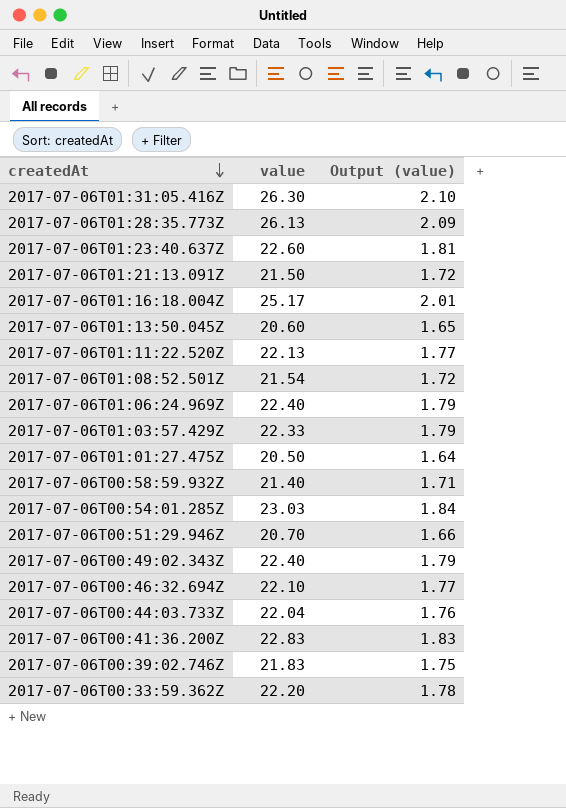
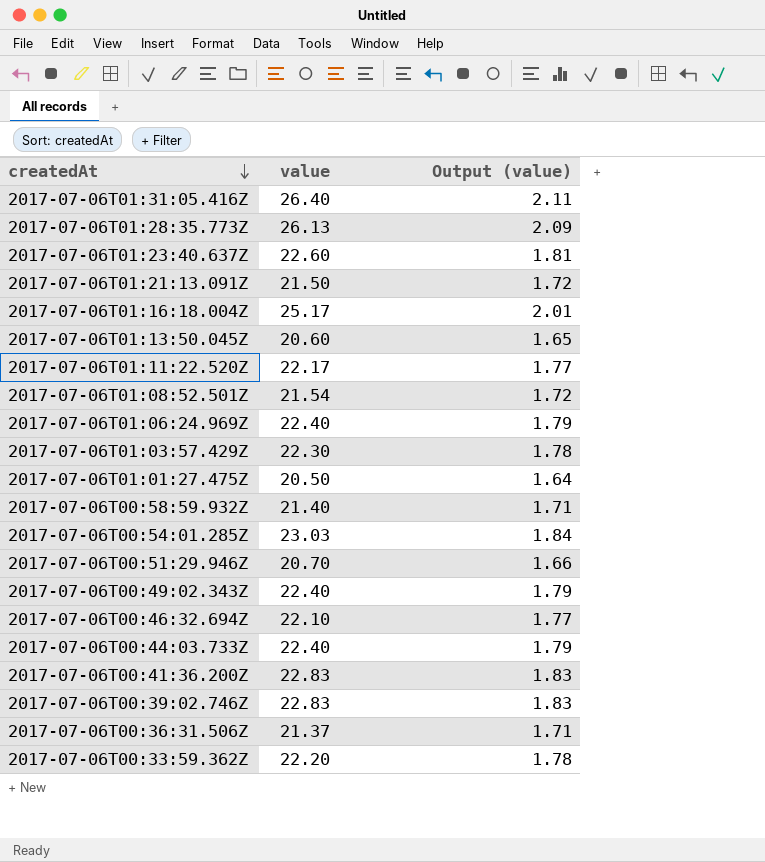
2017-07-06T01:31:05.416Z | value: 26.30 -> 26.40
2017-07-06T01:31:05.416Z | Output (value): 2.10 -> 2.11
2017-07-06T01:11:22.520Z | value: 22.13 -> 22.17
2017-07-06T01:03:57.429Z | value: 22.33 -> 22.30
2017-07-06T01:03:57.429Z | Output (value): 1.79 -> 1.78
2017-07-06T00:44:03.733Z | value: 22.04 -> 22.40
2017-07-06T00:44:03.733Z | Output (value): 1.76 -> 1.79
2017-07-06T00:39:02.746Z | value: 21.83 -> 22.83
2017-07-06T00:39:02.746Z | Output (value): 1.75 -> 1.83
row 2017-07-06T00:36:31.506Z: none -> 21.37 | 1.71

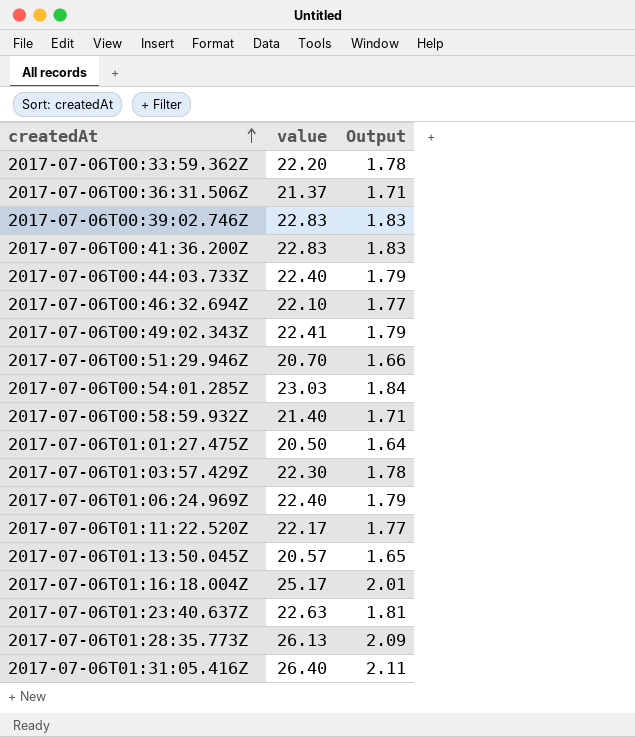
row order: createdAt descending -> createdAt ascending
column name: Output (value) -> Output
row 2017-07-06T01:21:13.091Z: 21.50 | 1.72 -> none
row 2017-07-06T01:08:52.501Z: 21.54 | 1.72 -> none
2017-07-06T00:49:02.343Z | value: 22.40 -> 22.41
2017-07-06T01:13:50.045Z | value: 20.60 -> 20.57
2017-07-06T01:23:40.637Z | value: 22.60 -> 22.63

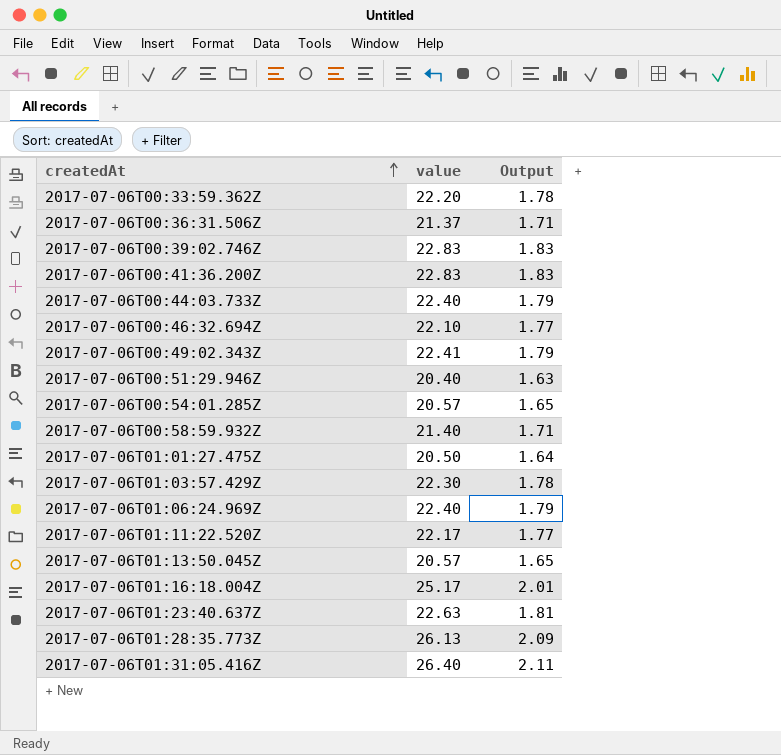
2017-07-06T00:51:29.946Z | value: 20.70 -> 20.40
2017-07-06T00:51:29.946Z | Output: 1.66 -> 1.63
2017-07-06T00:54:01.285Z | value: 23.03 -> 20.57
2017-07-06T00:54:01.285Z | Output: 1.84 -> 1.65

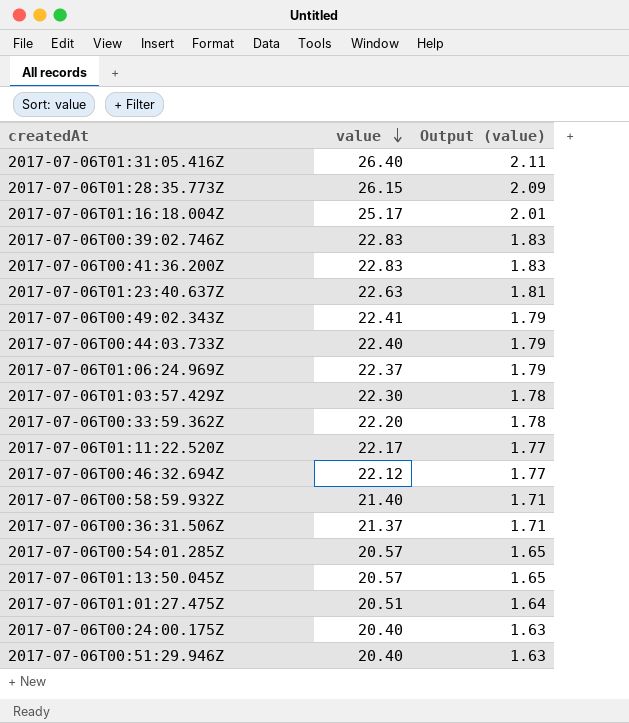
row order: createdAt ascending -> value descending
column name: Output -> Output (value)
2017-07-06T01:28:35.773Z | value: 26.13 -> 26.15
2017-07-06T01:06:24.969Z | value: 22.40 -> 22.37
2017-07-06T00:46:32.694Z | value: 22.10 -> 22.12
2017-07-06T01:01:27.475Z | value: 20.50 -> 20.51
row 2017-07-06T00:24:00.175Z: none -> 20.40 | 1.63

